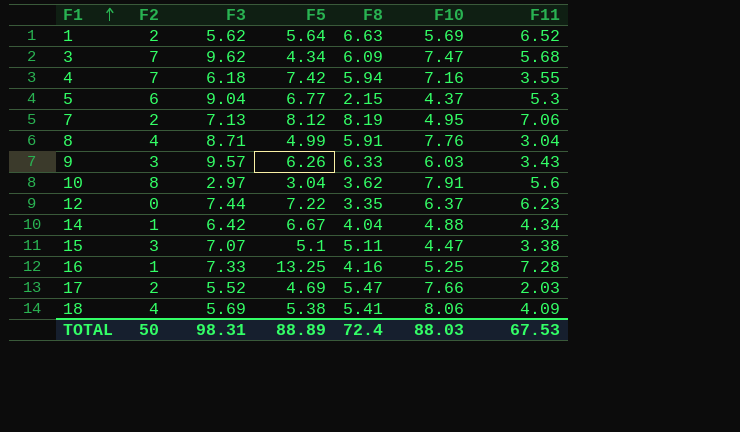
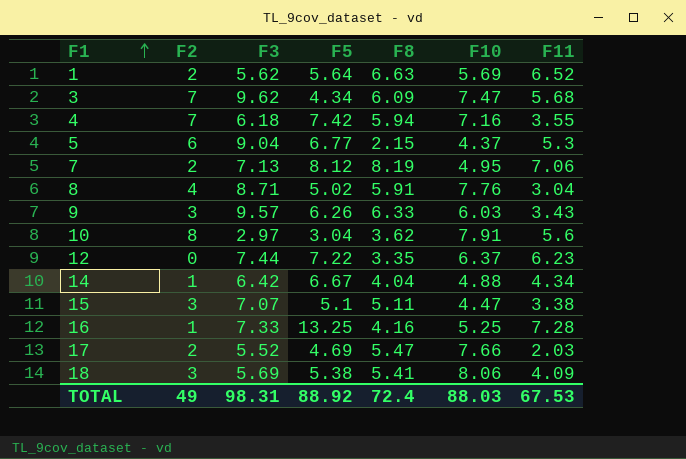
8 | F5: 4.99 -> 5.02
18 | F2: 4 -> 3
TOTAL | F2: 50 -> 49
TOTAL | F5: 88.89 -> 88.92

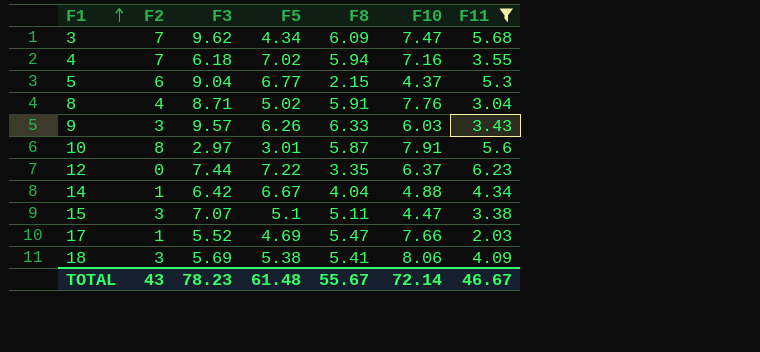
filter: none -> F11 <= 6.23
4 | F5: 7.42 -> 7.02
10 | F5: 3.04 -> 3.01
10 | F8: 3.62 -> 5.87
17 | F2: 2 -> 1
TOTAL | F2: 49 -> 43
TOTAL | F3: 98.31 -> 78.23
TOTAL | F5: 88.92 -> 61.48
TOTAL | F8: 72.4 -> 55.67
TOTAL | F10: 88.03 -> 72.14
TOTAL | F11: 67.53 -> 46.67

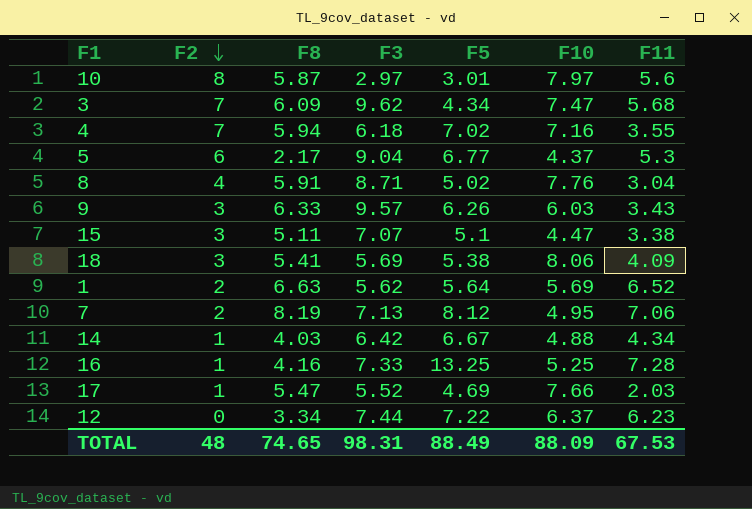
filter: F11 <= 6.23 -> none
row order: F1 ascending -> F2 descending
column F8 | position: 5 -> 3
10 | F10: 7.91 -> 7.97
5 | F8: 2.15 -> 2.17
14 | F8: 4.04 -> 4.03
12 | F8: 3.35 -> 3.34
TOTAL | F2: 43 -> 48
TOTAL | F8: 55.67 -> 74.65
TOTAL | F3: 78.23 -> 98.31
TOTAL | F5: 61.48 -> 88.49
TOTAL | F10: 72.14 -> 88.09
TOTAL | F11: 46.67 -> 67.53

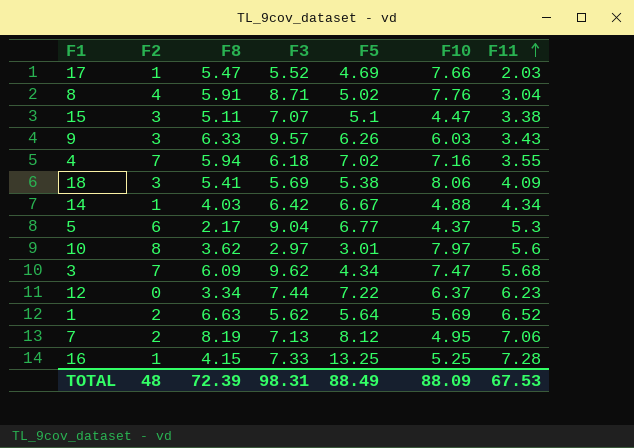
row order: F2 descending -> F11 ascending
10 | F8: 5.87 -> 3.62
16 | F8: 4.16 -> 4.15
TOTAL | F8: 74.65 -> 72.39

